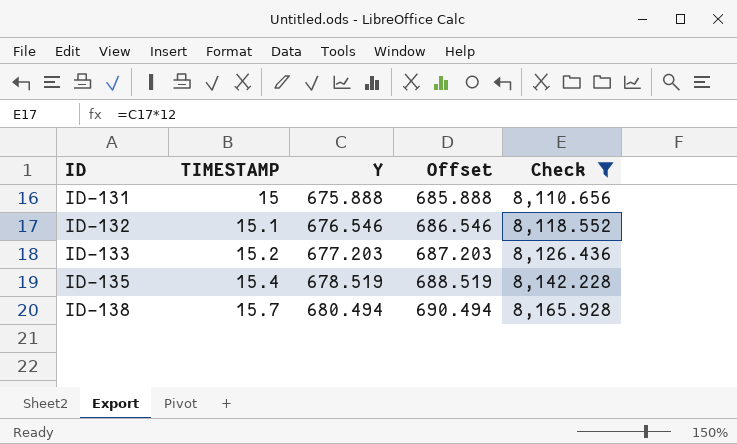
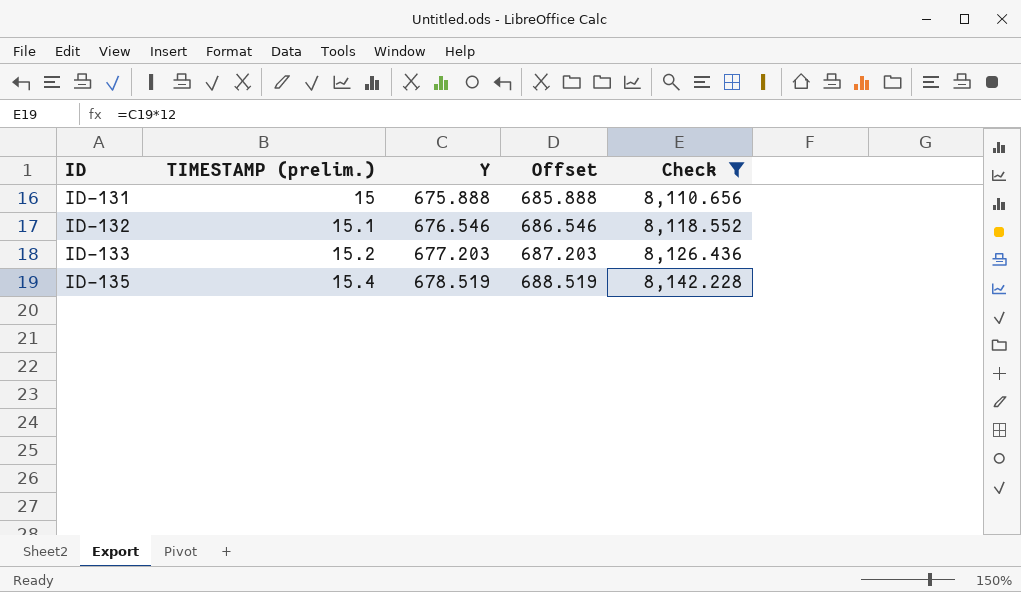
column name: TIMESTAMP -> TIMESTAMP (prelim.)
row ID-138: 15.7 | 680.494 | 690.494 | 8,165.928 -> none

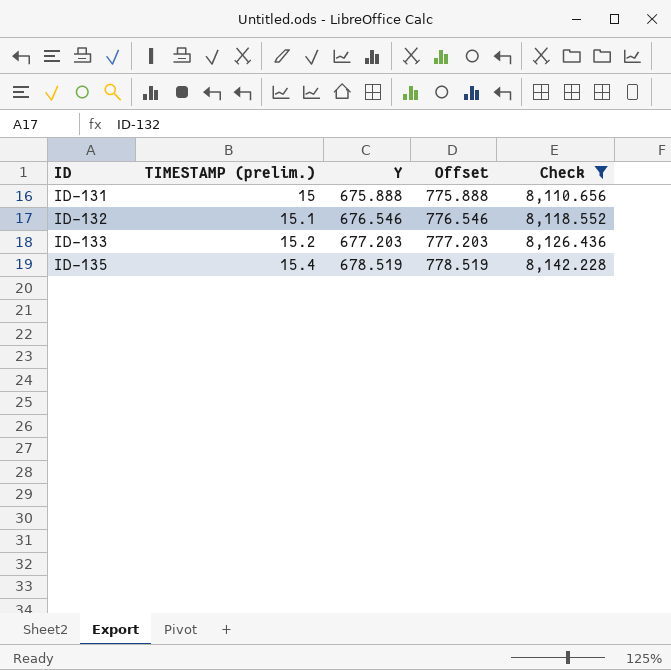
column Offset | formula: [Y] + 10 -> [Y] + 100

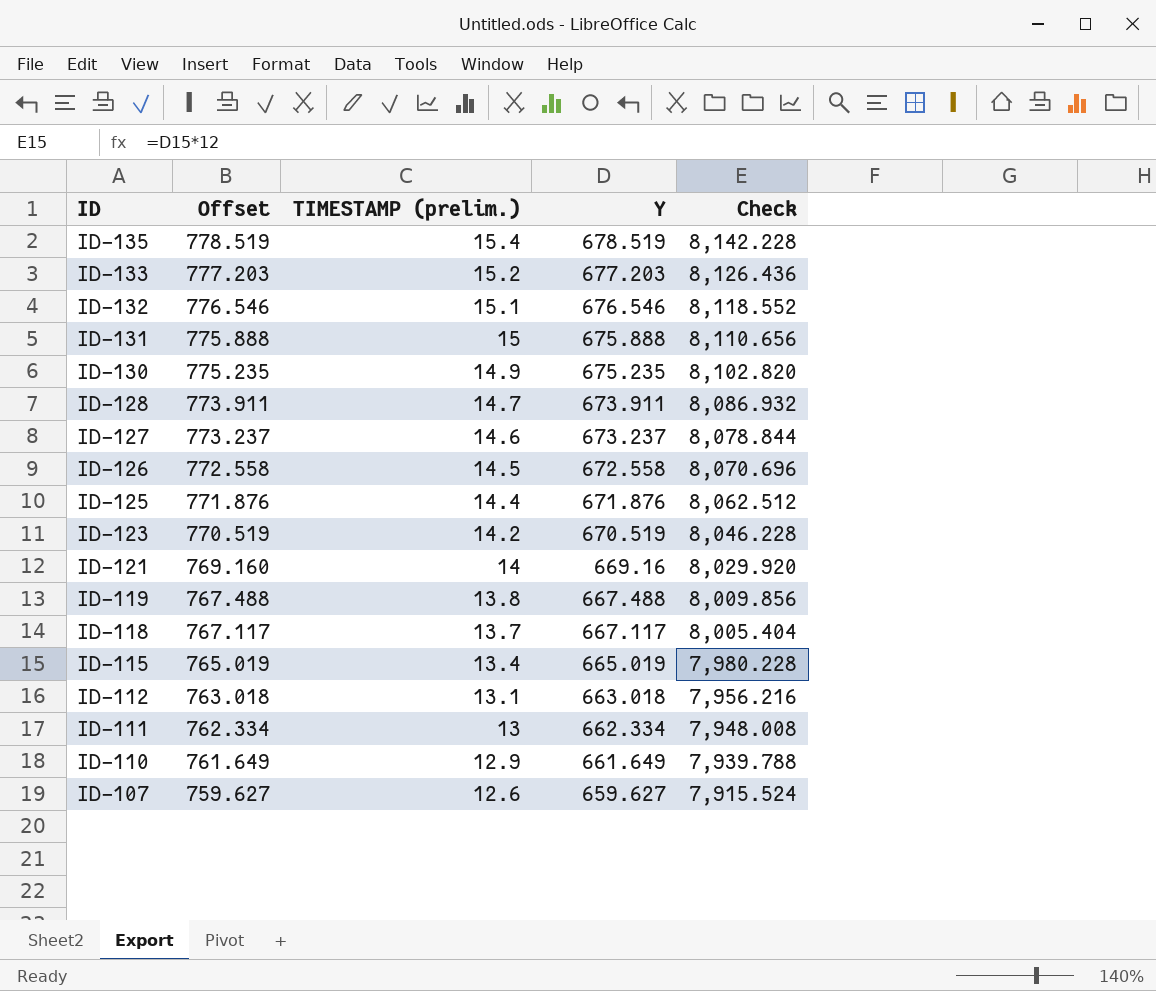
filter: Check >= 8,110.656 -> none
row order: ID ascending -> ID descending
column Offset | position: 4 -> 2

